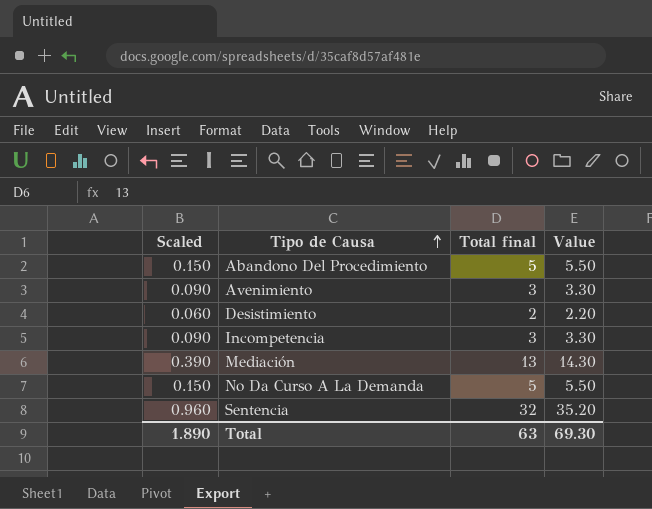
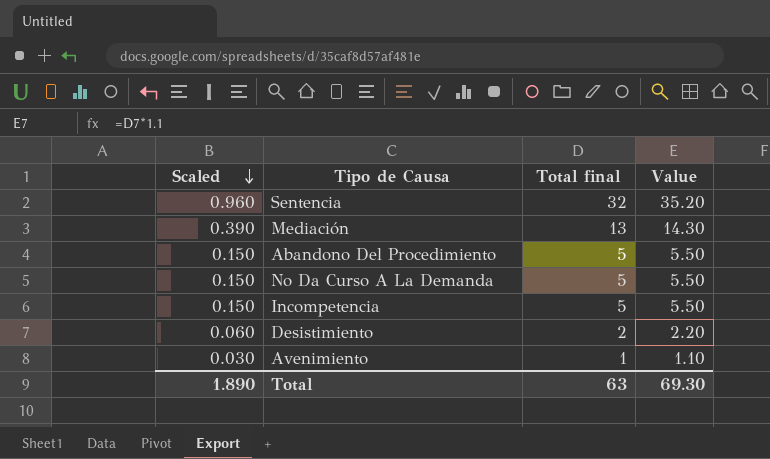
row order: Tipo de Causa ascending -> Scaled descending
Incompetencia | Scaled: 0.090 -> 0.150
Incompetencia | Total final: 3 -> 5
Incompetencia | Value: 3.30 -> 5.50
Avenimiento | Scaled: 0.090 -> 0.030
Avenimiento | Total final: 3 -> 1
Avenimiento | Value: 3.30 -> 1.10

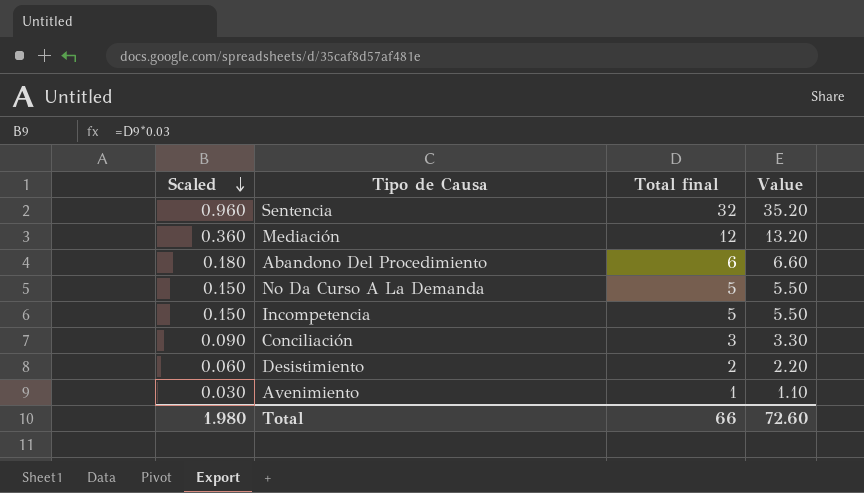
Mediación | Scaled: 0.390 -> 0.360
Mediación | Total final: 13 -> 12
Mediación | Value: 14.30 -> 13.20
Abandono Del Procedimiento | Scaled: 0.150 -> 0.180
Abandono Del Procedimiento | Total final: 5 -> 6
Abandono Del Procedimiento | Value: 5.50 -> 6.60
row Conciliación: none -> 0.090 | 3 | 3.30
Total | Scaled: 1.890 -> 1.980
Total | Total final: 63 -> 66
Total | Value: 69.30 -> 72.60

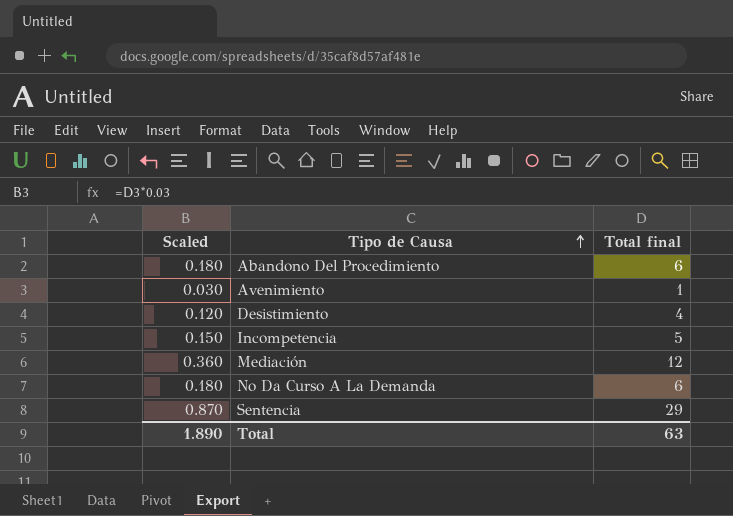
row order: Scaled descending -> Tipo de Causa ascending
column Value | formula: [Total final] * 1.1 -> none
row Conciliación: 0.090 | 3 | 3.30 -> none
Desistimiento | Scaled: 0.060 -> 0.120
Desistimiento | Total final: 2 -> 4
No Da Curso A La Demanda | Scaled: 0.150 -> 0.180
No Da Curso A La Demanda | Total final: 5 -> 6
Sentencia | Scaled: 0.960 -> 0.870
Sentencia | Total final: 32 -> 29
Total | Scaled: 1.980 -> 1.890
Total | Total final: 66 -> 63

